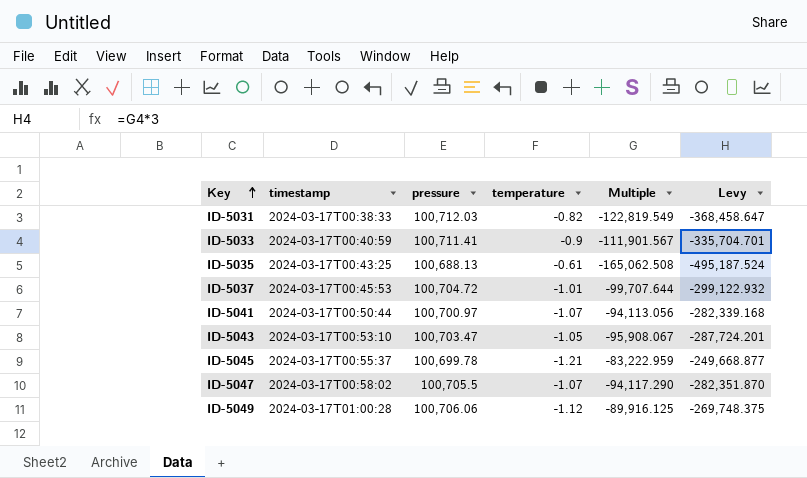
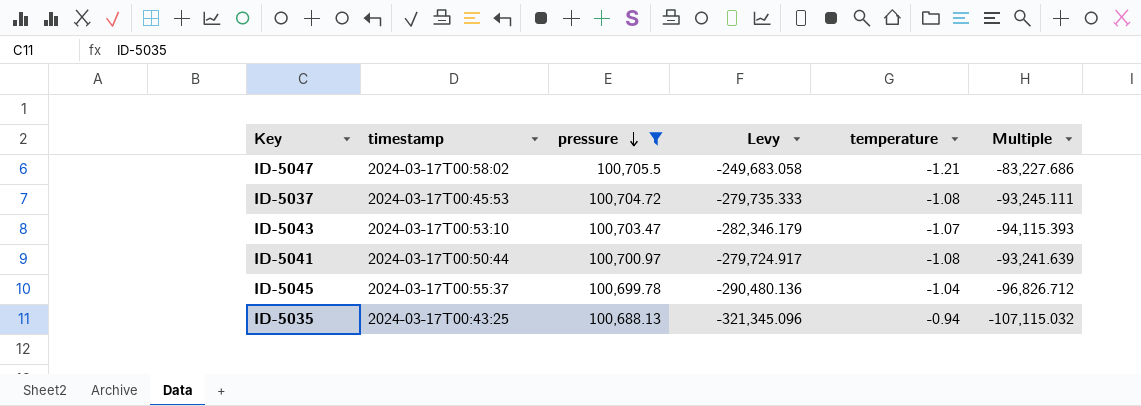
filter: none -> pressure <= 100,705.5
row order: Key ascending -> pressure descending
column Levy | position: 6 -> 4
ID-5047 | Levy: -282,351.870 -> -249,683.058
ID-5047 | temperature: -1.07 -> -1.21
ID-5047 | Multiple: -94,117.290 -> -83,227.686
ID-5037 | Levy: -299,122.932 -> -279,735.333
ID-5037 | temperature: -1.01 -> -1.08
ID-5037 | Multiple: -99,707.644 -> -93,245.111
ID-5043 | Levy: -287,724.201 -> -282,346.179
ID-5043 | temperature: -1.05 -> -1.07
ID-5043 | Multiple: -95,908.067 -> -94,115.393
ID-5041 | Levy: -282,339.168 -> -279,724.917
ID-5041 | temperature: -1.07 -> -1.08
ID-5041 | Multiple: -94,113.056 -> -93,241.639
ID-5045 | Levy: -249,668.877 -> -290,480.136
ID-5045 | temperature: -1.21 -> -1.04
ID-5045 | Multiple: -83,222.959 -> -96,826.712
ID-5035 | Levy: -495,187.524 -> -321,345.096
ID-5035 | temperature: -0.61 -> -0.94
ID-5035 | Multiple: -165,062.508 -> -107,115.032

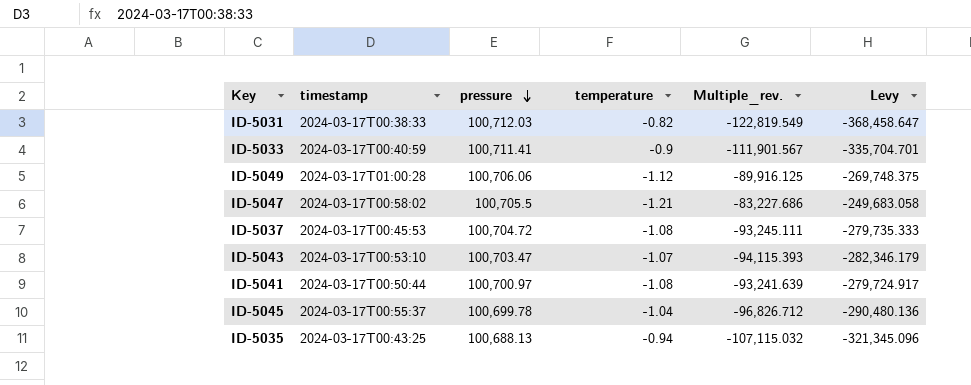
filter: pressure <= 100,705.5 -> none
column name: Multiple -> Multiple_rev.
column Levy | position: 4 -> 6

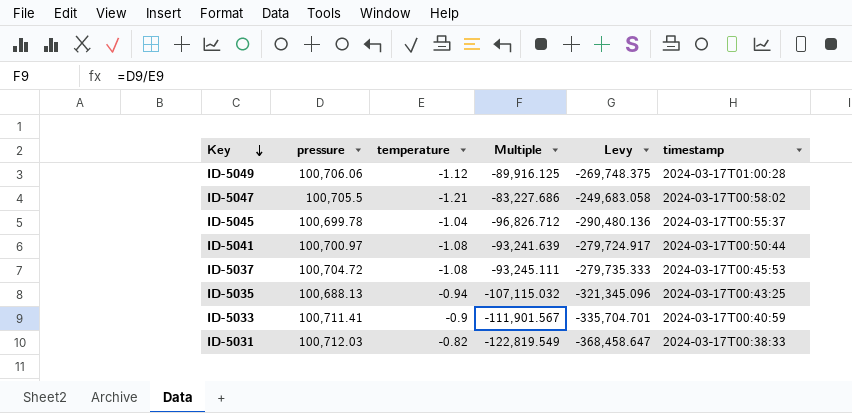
row order: pressure descending -> Key descending
column name: Multiple_rev. -> Multiple
column timestamp | position: 2 -> 6
row ID-5043: 2024-03-17T00:53:10 | 100,703.47 | -1.07 | -94,115.393 | -282,346.179 -> none

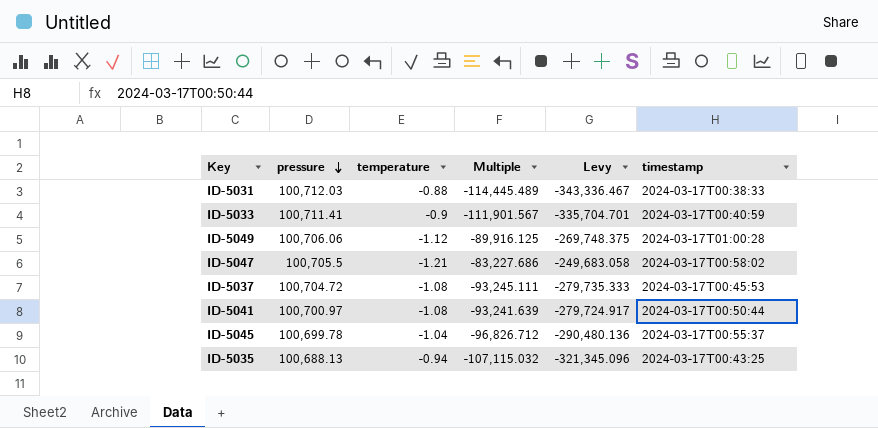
row order: Key descending -> pressure descending
ID-5031 | temperature: -0.82 -> -0.88
ID-5031 | Multiple: -122,819.549 -> -114,445.489
ID-5031 | Levy: -368,458.647 -> -343,336.467

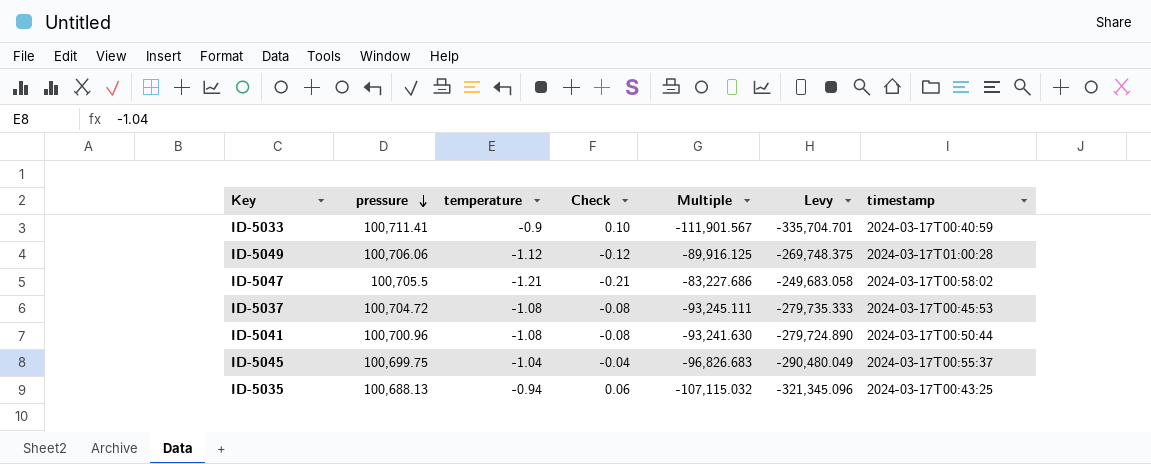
column Check | formula: none -> [temperature] + 1
row ID-5031: 100,712.03 | -0.88 | -114,445.489 | -343,336.467 | 2024-03-17T00:38:33 -> none
ID-5041 | pressure: 100,700.97 -> 100,700.96
ID-5041 | Multiple: -93,241.639 -> -93,241.630
ID-5041 | Levy: -279,724.917 -> -279,724.890
ID-5045 | pressure: 100,699.78 -> 100,699.75
ID-5045 | Multiple: -96,826.712 -> -96,826.683
ID-5045 | Levy: -290,480.136 -> -290,480.049

